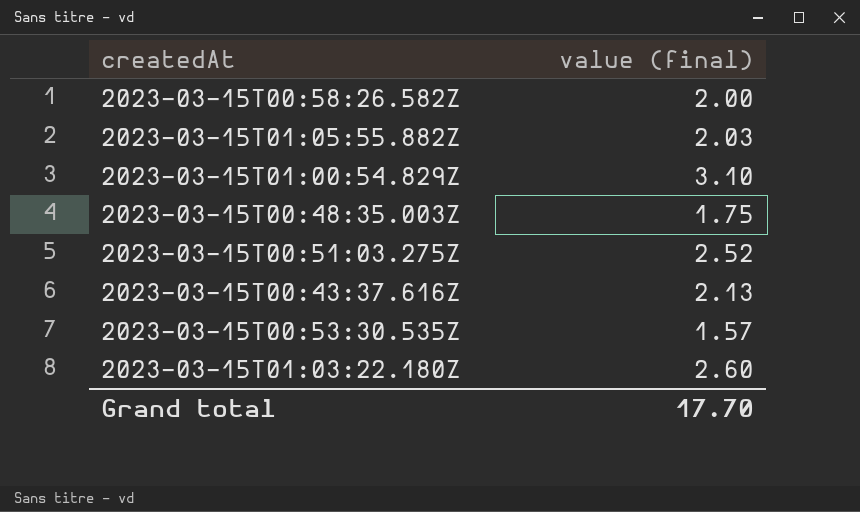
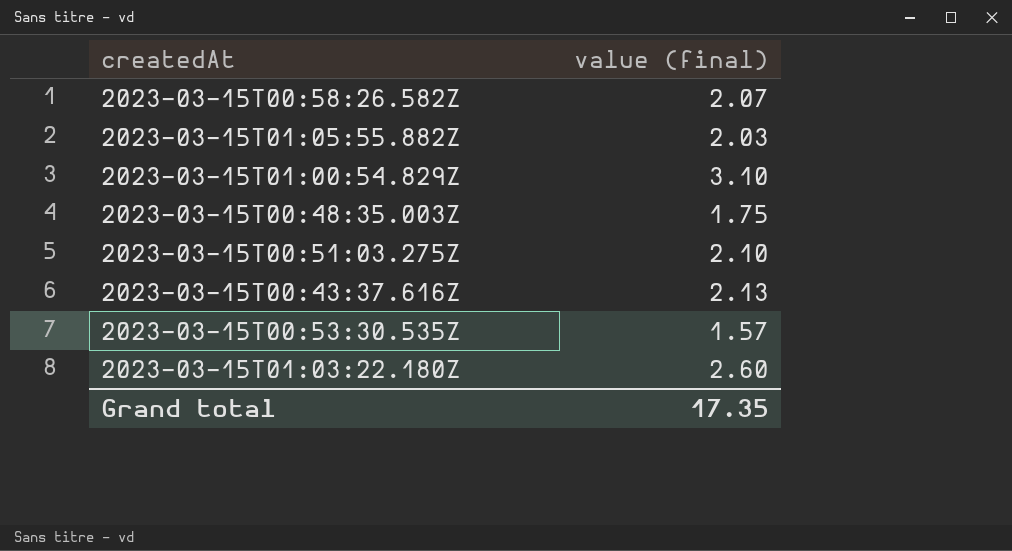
2023-03-15T00:58:26.582Z | value (final): 2.00 -> 2.07
2023-03-15T00:51:03.275Z | value (final): 2.52 -> 2.10
Grand total | value (final): 17.70 -> 17.35

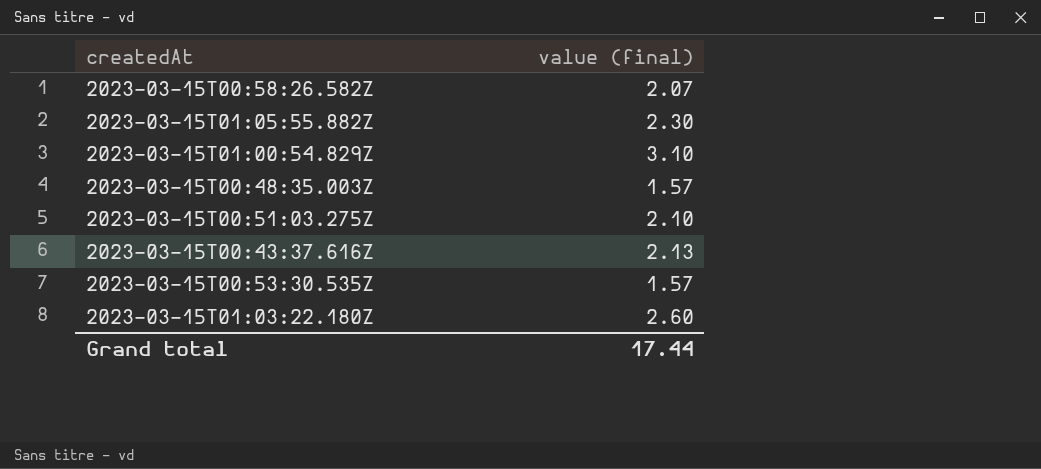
2023-03-15T01:05:55.882Z | value (final): 2.03 -> 2.30
2023-03-15T00:48:35.003Z | value (final): 1.75 -> 1.57
Grand total | value (final): 17.35 -> 17.44

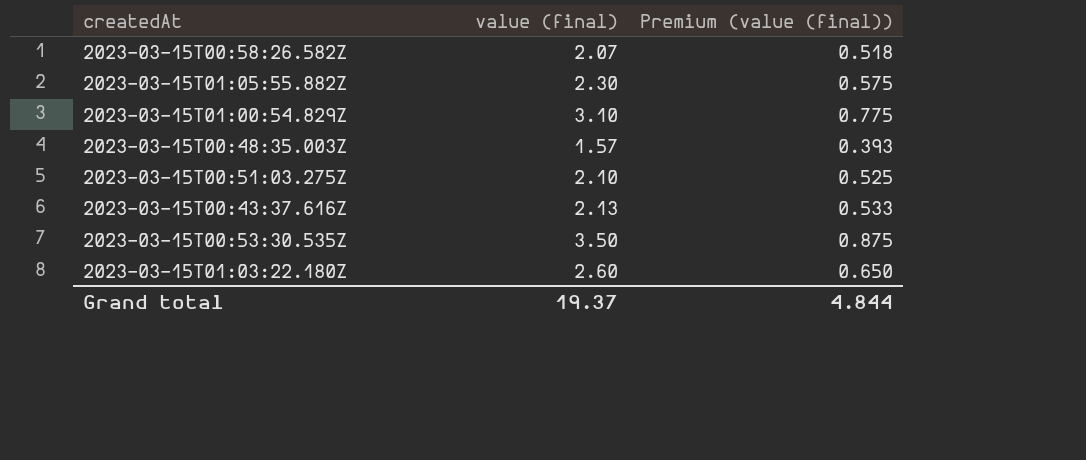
column Premium (value (final)) | formula: none -> [value (final)] * 0.25
2023-03-15T00:53:30.535Z | value (final): 1.57 -> 3.50
Grand total | value (final): 17.44 -> 19.37

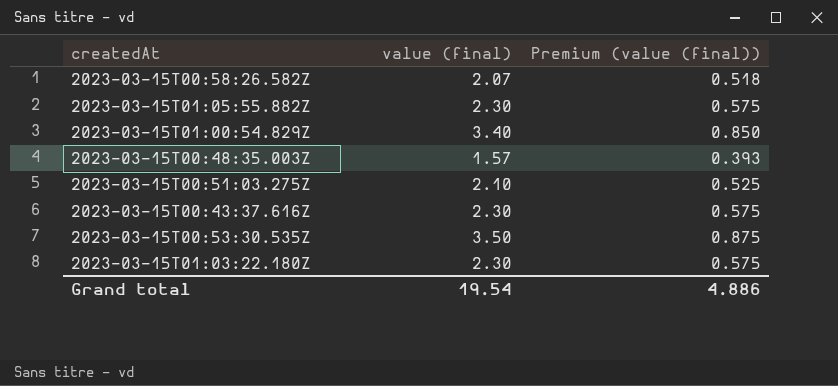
2023-03-15T01:00:54.829Z | value (final): 3.10 -> 3.40
2023-03-15T01:00:54.829Z | Premium (value (final)): 0.775 -> 0.850
2023-03-15T00:43:37.616Z | value (final): 2.13 -> 2.30
2023-03-15T00:43:37.616Z | Premium (value (final)): 0.533 -> 0.575
2023-03-15T01:03:22.180Z | value (final): 2.60 -> 2.30
2023-03-15T01:03:22.180Z | Premium (value (final)): 0.650 -> 0.575
Grand total | value (final): 19.37 -> 19.54
Grand total | Premium (value (final)): 4.844 -> 4.886

